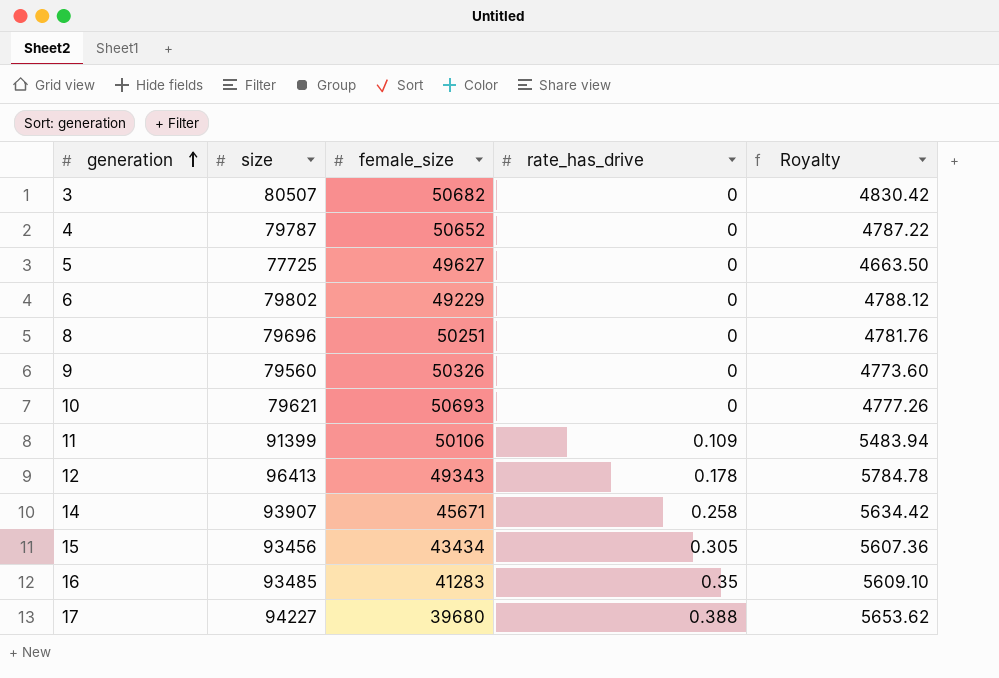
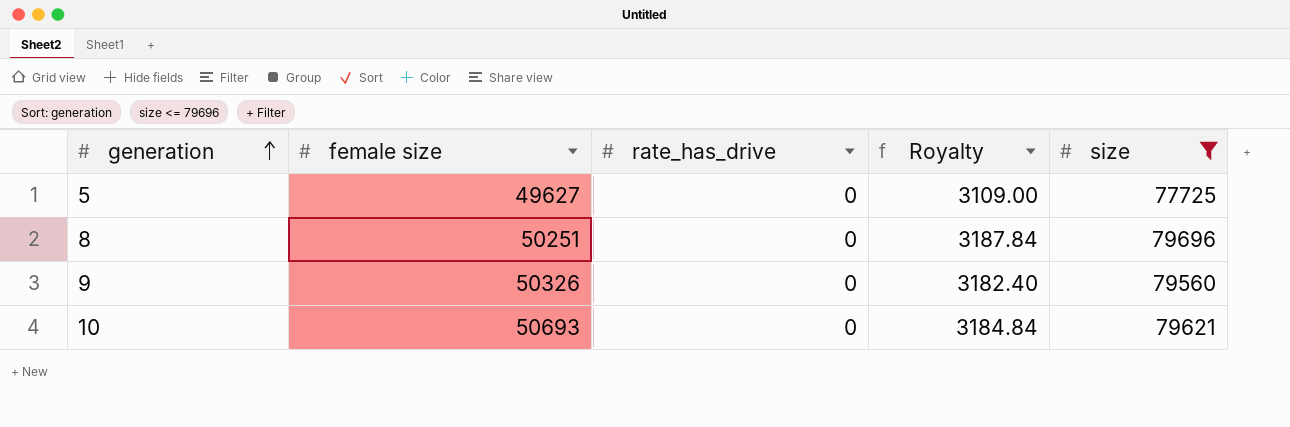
filter: none -> size <= 79696
column name: female_size -> female size
column Royalty | formula: [size] * 0.06 -> [size] * 0.04
column size | position: 2 -> 5

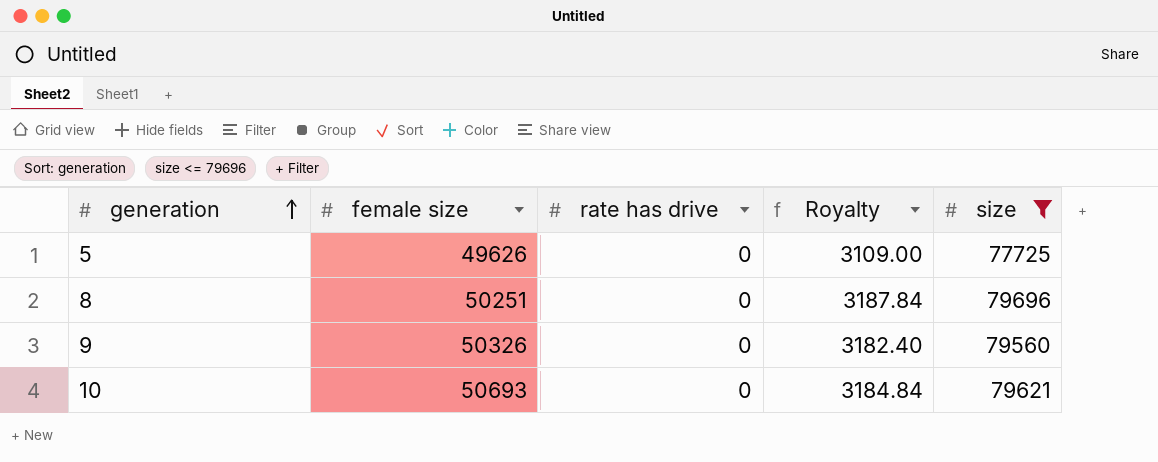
column name: rate_has_drive -> rate has drive
5 | female size: 49627 -> 49626

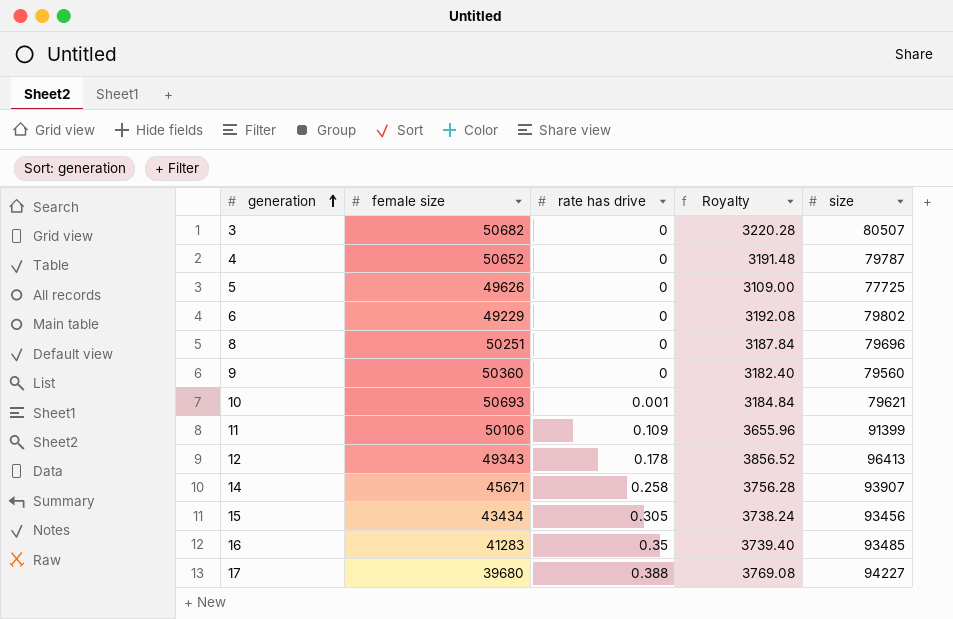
filter: size <= 79696 -> none
9 | female size: 50326 -> 50360
10 | rate has drive: 0 -> 0.001

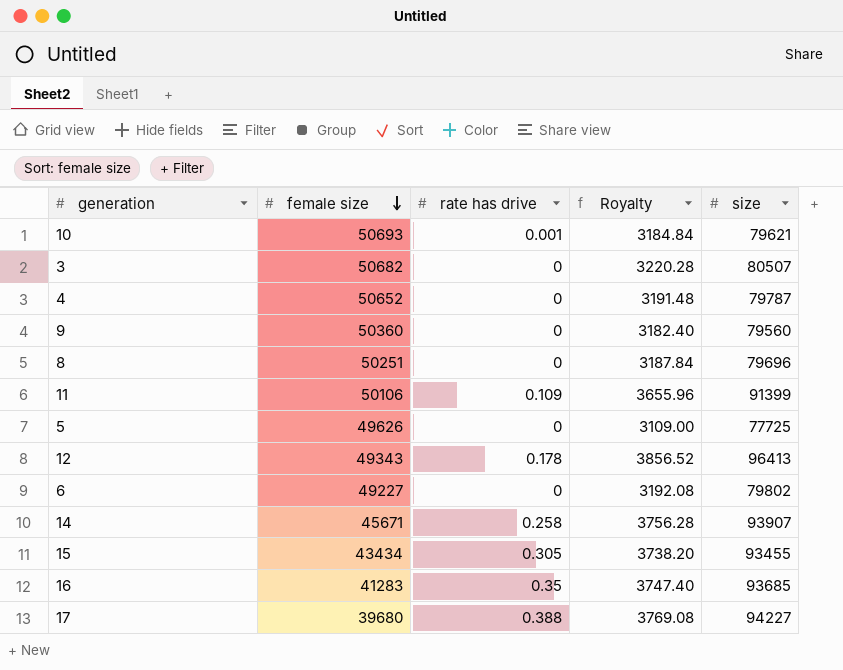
row order: generation ascending -> female size descending
6 | female size: 49229 -> 49227
15 | Royalty: 3738.24 -> 3738.20
15 | size: 93456 -> 93455
16 | Royalty: 3739.40 -> 3747.40
16 | size: 93485 -> 93685

